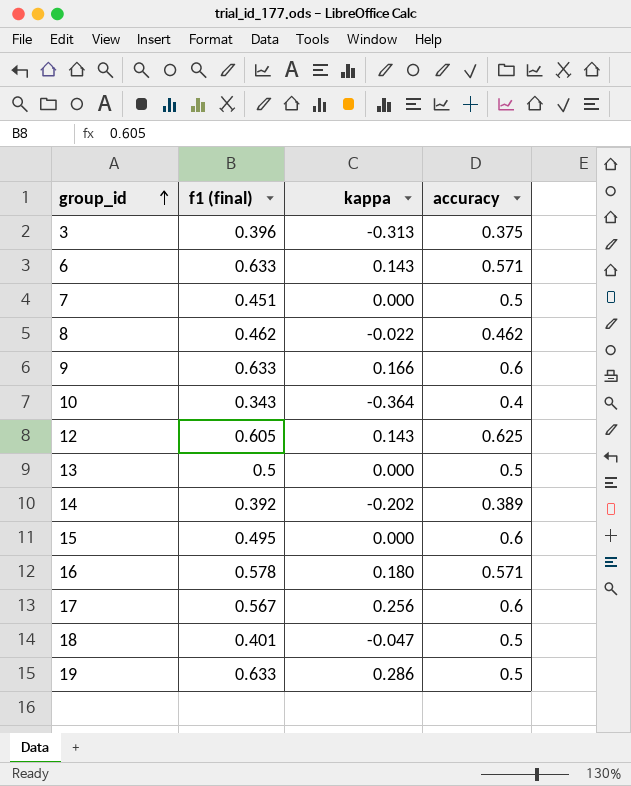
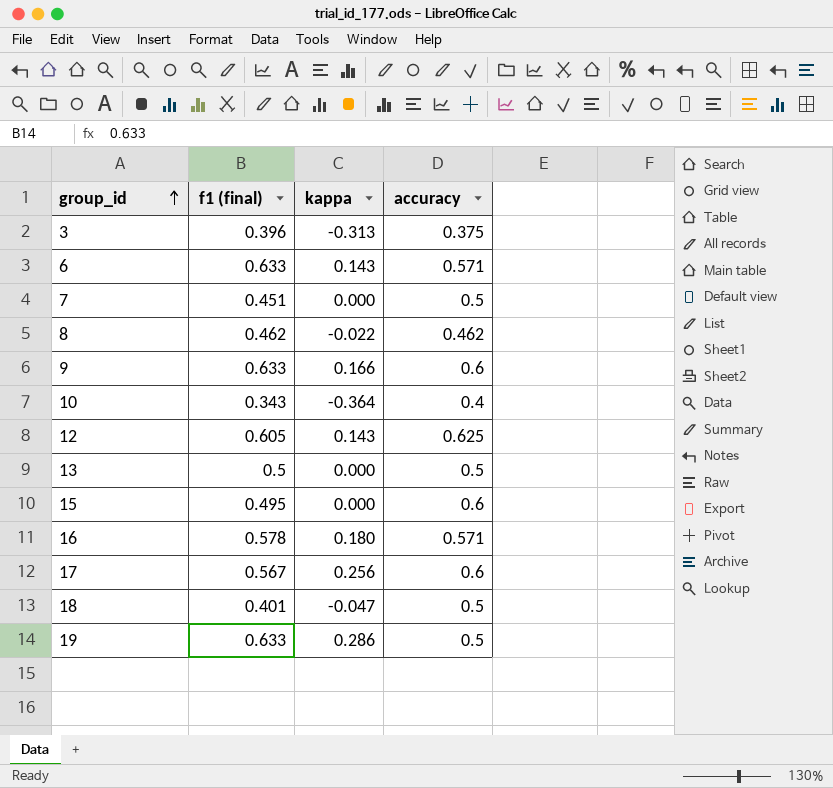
row 14: 0.392 | -0.202 | 0.389 -> none

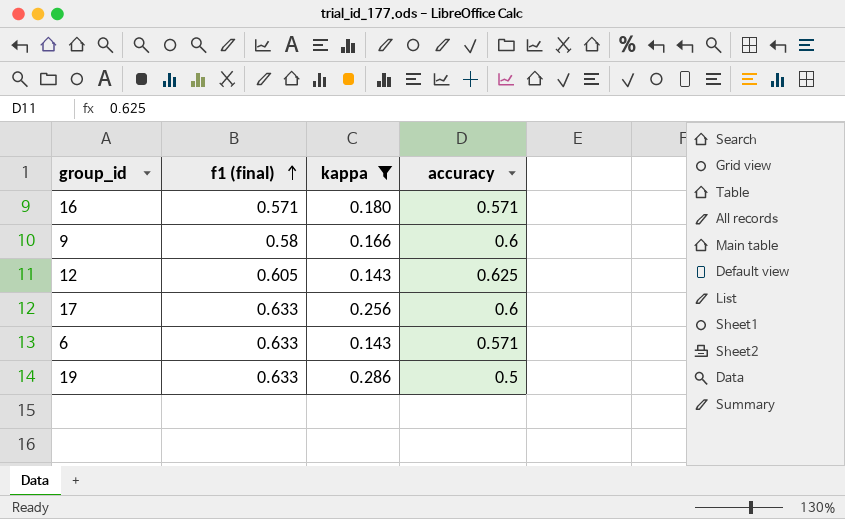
filter: none -> kappa >= 0.143
row order: group_id ascending -> f1 (final) ascending
16 | f1 (final): 0.578 -> 0.571
9 | f1 (final): 0.633 -> 0.58
17 | f1 (final): 0.567 -> 0.633

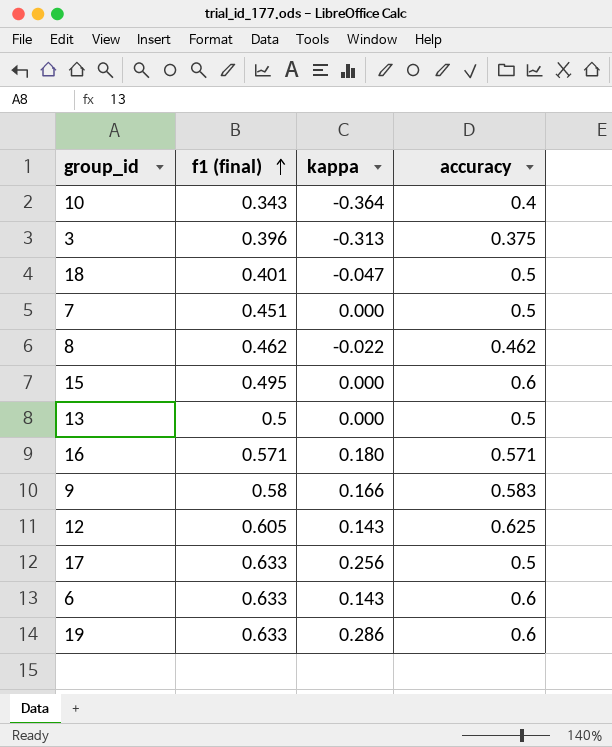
filter: kappa >= 0.143 -> none
9 | accuracy: 0.6 -> 0.583
17 | accuracy: 0.6 -> 0.5
6 | accuracy: 0.571 -> 0.6
19 | accuracy: 0.5 -> 0.6

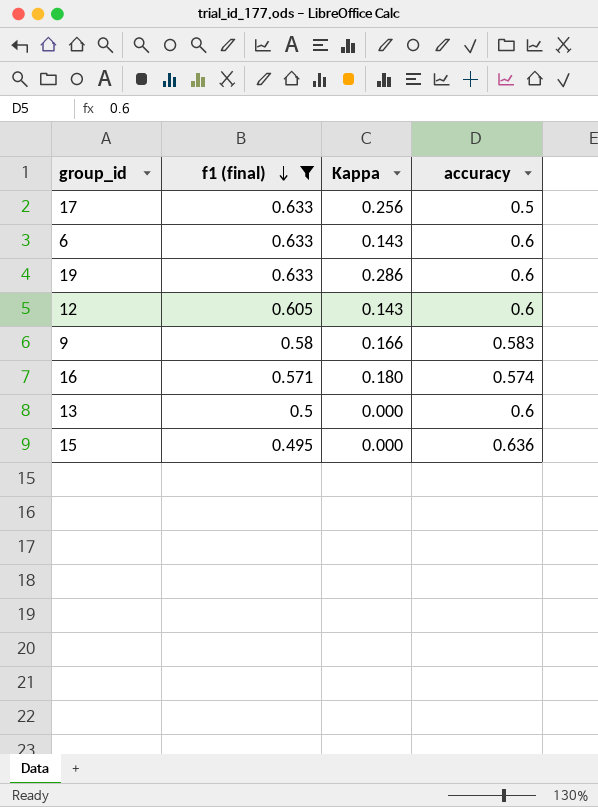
filter: none -> f1 (final) >= 0.495
row order: f1 (final) ascending -> f1 (final) descending
column name: kappa -> Kappa
12 | accuracy: 0.625 -> 0.6
16 | accuracy: 0.571 -> 0.574
13 | accuracy: 0.5 -> 0.6
15 | accuracy: 0.6 -> 0.636

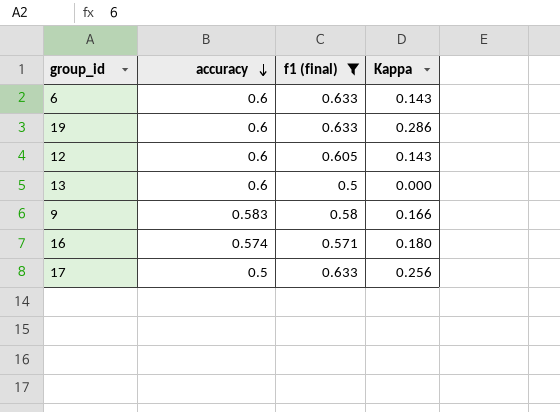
row order: f1 (final) descending -> accuracy descending
column accuracy | position: 4 -> 2
row 15: 0.495 | 0.000 | 0.636 -> none

